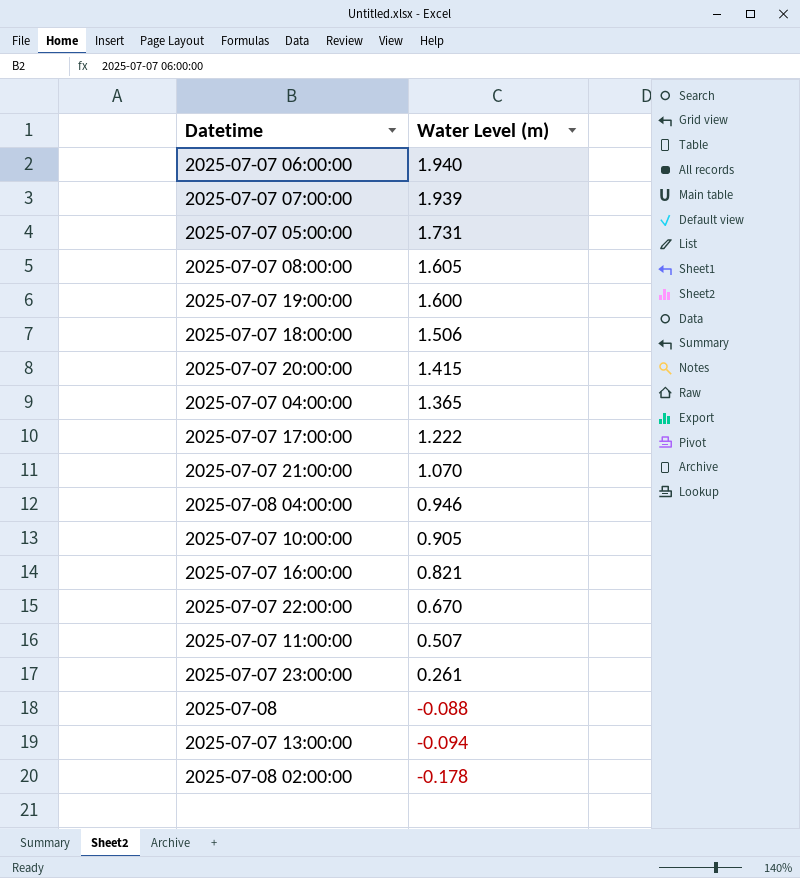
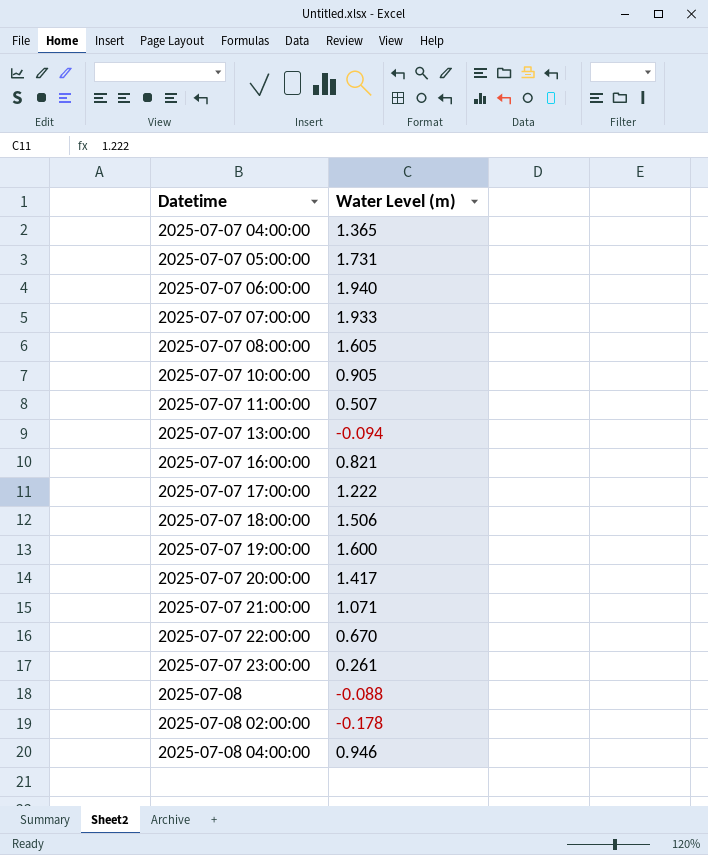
row order: Water Level (m) descending -> Datetime ascending
2025-07-07 07:00:00 | Water Level (m): 1.939 -> 1.933
2025-07-07 20:00:00 | Water Level (m): 1.415 -> 1.417
2025-07-07 21:00:00 | Water Level (m): 1.070 -> 1.071

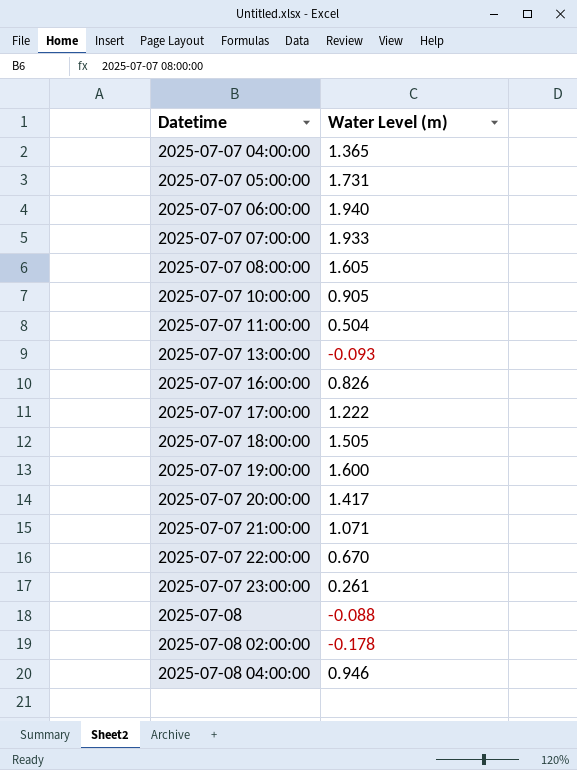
2025-07-07 11:00:00 | Water Level (m): 0.507 -> 0.504
2025-07-07 13:00:00 | Water Level (m): -0.094 -> -0.093
2025-07-07 16:00:00 | Water Level (m): 0.821 -> 0.826
2025-07-07 18:00:00 | Water Level (m): 1.506 -> 1.505

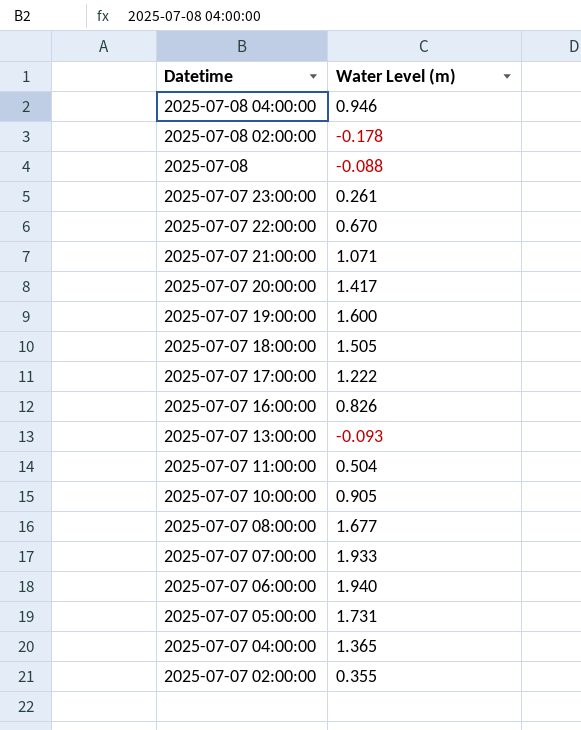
row order: Datetime ascending -> Datetime descending
2025-07-07 08:00:00 | Water Level (m): 1.605 -> 1.677
row 2025-07-07 02:00:00: none -> 0.355

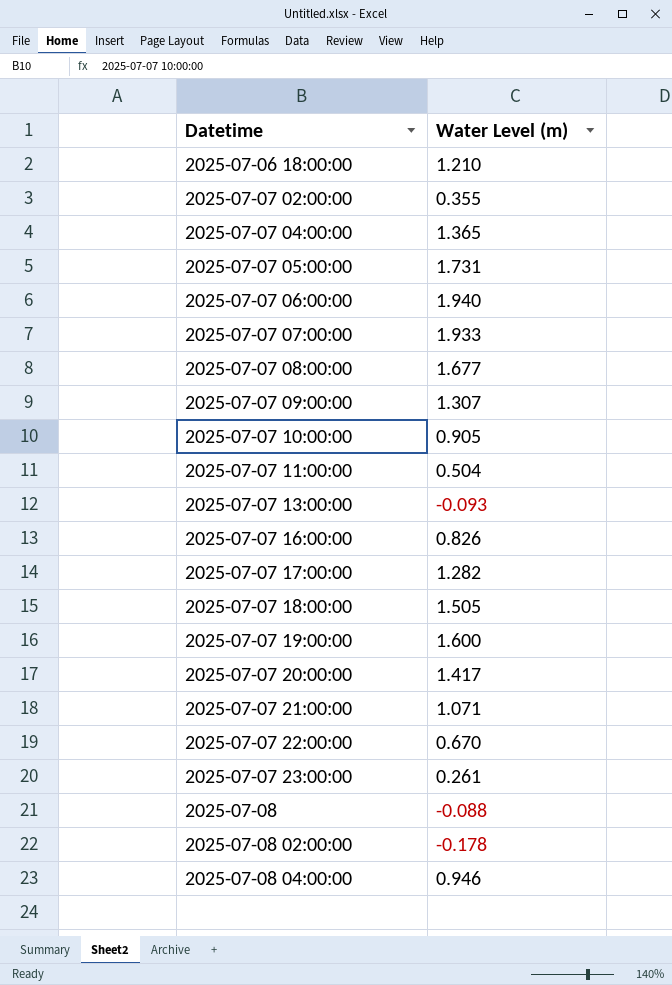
row order: Datetime descending -> Datetime ascending
row 2025-07-06 18:00:00: none -> 1.210
row 2025-07-07 09:00:00: none -> 1.307
2025-07-07 17:00:00 | Water Level (m): 1.222 -> 1.282

